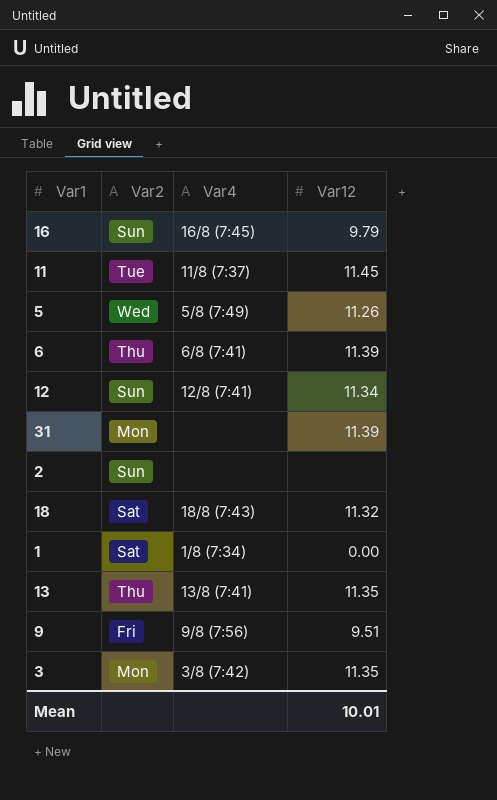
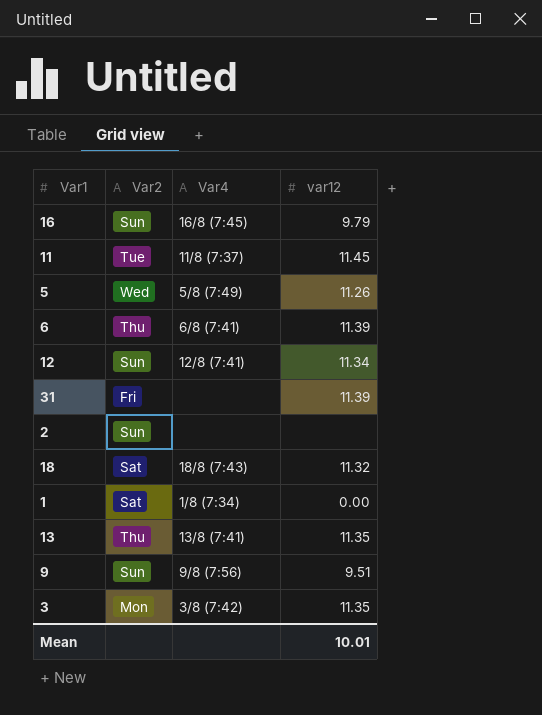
column name: Var12 -> var12
31 | Var2: Mon -> Fri
9 | Var2: Fri -> Sun

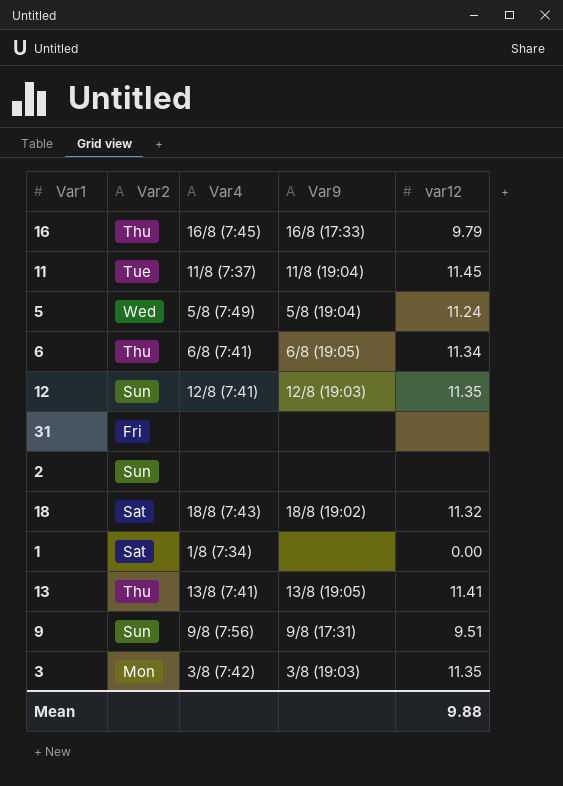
column Var9 | position: none -> 4
16 | Var2: Sun -> Thu
5 | var12: 11.26 -> 11.24
6 | var12: 11.39 -> 11.34
12 | var12: 11.34 -> 11.35
31 | var12: 11.39 -> none
13 | var12: 11.35 -> 11.41
Mean | var12: 10.01 -> 9.88

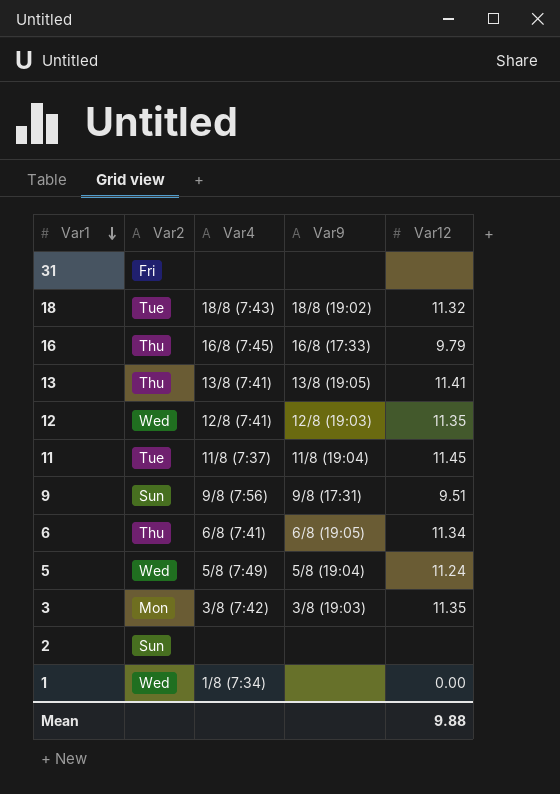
row order: none -> Var1 descending
column name: var12 -> Var12
18 | Var2: Sat -> Tue
12 | Var2: Sun -> Wed
1 | Var2: Sat -> Wed

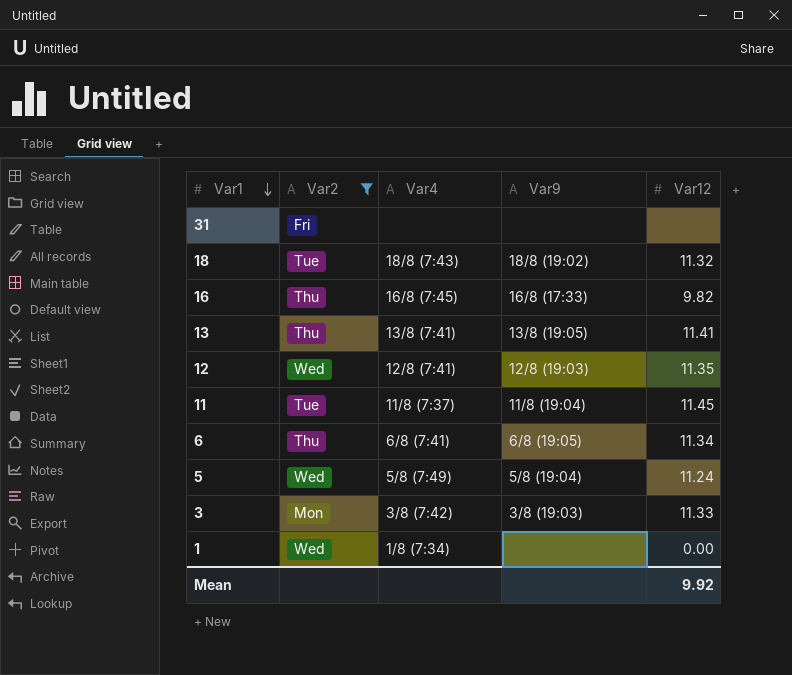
filter: none -> Var2 != Sun
16 | Var12: 9.79 -> 9.82
3 | Var12: 11.35 -> 11.33
Mean | Var12: 9.88 -> 9.92

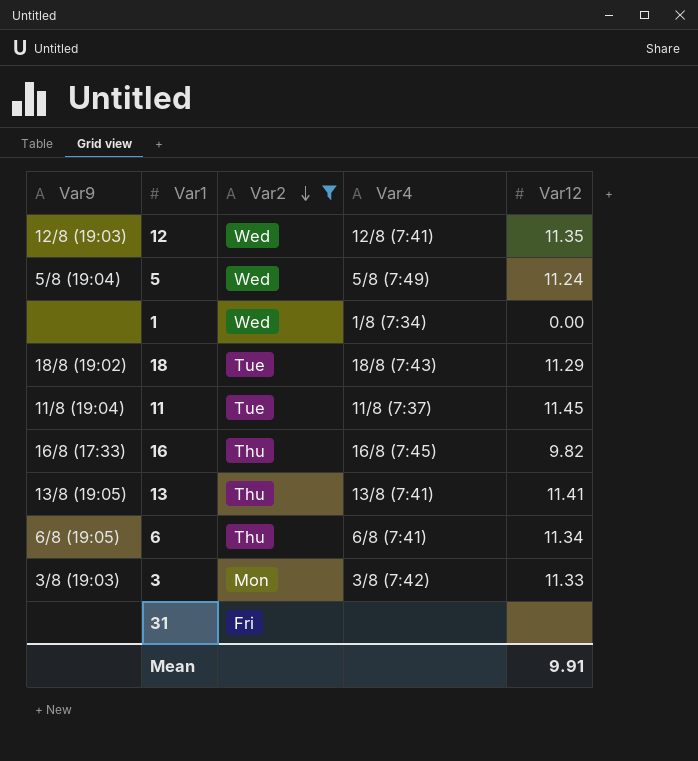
row order: Var1 descending -> Var2 descending
column Var9 | position: 4 -> 1
18 | Var12: 11.32 -> 11.29
Mean | Var12: 9.92 -> 9.91

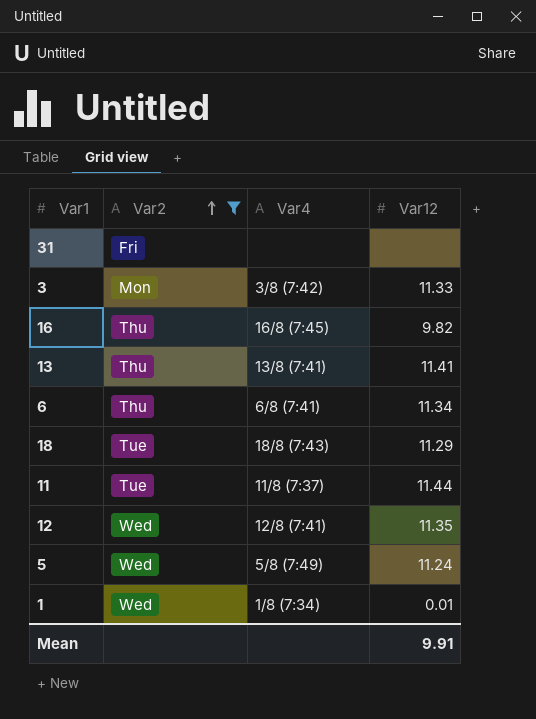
row order: Var2 descending -> Var2 ascending
column Var9 | position: 1 -> none
11 | Var12: 11.45 -> 11.44
1 | Var12: 0.00 -> 0.01

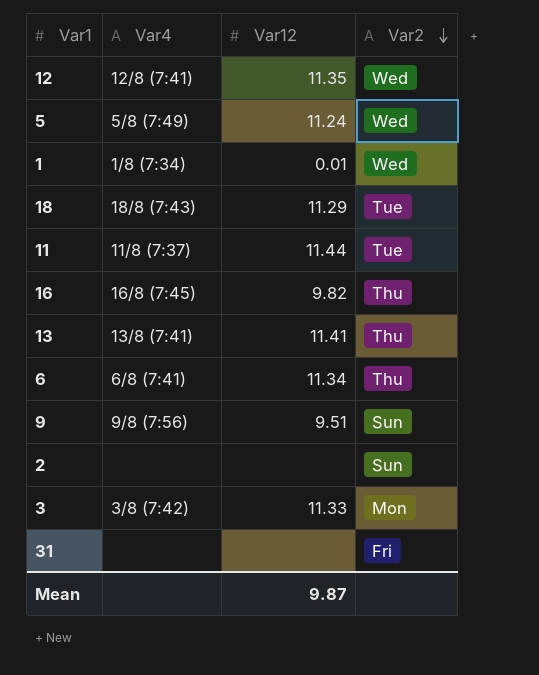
filter: Var2 != Sun -> none
row order: Var2 ascending -> Var2 descending
column Var2 | position: 2 -> 4
Mean | Var12: 9.91 -> 9.87

